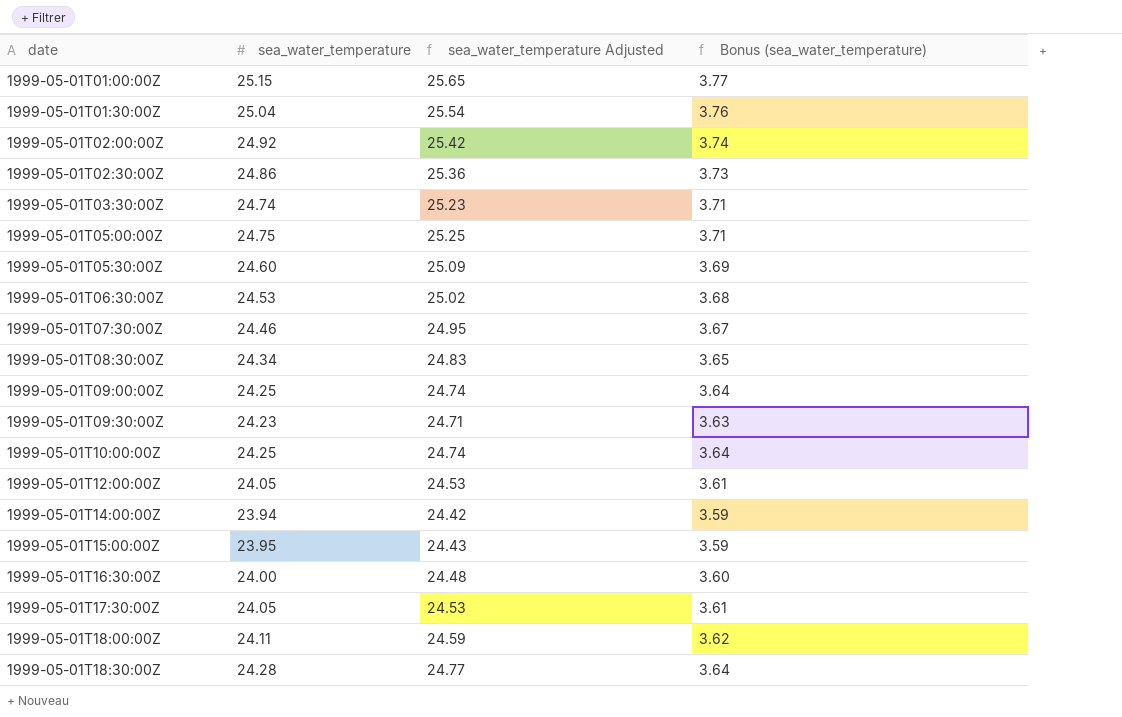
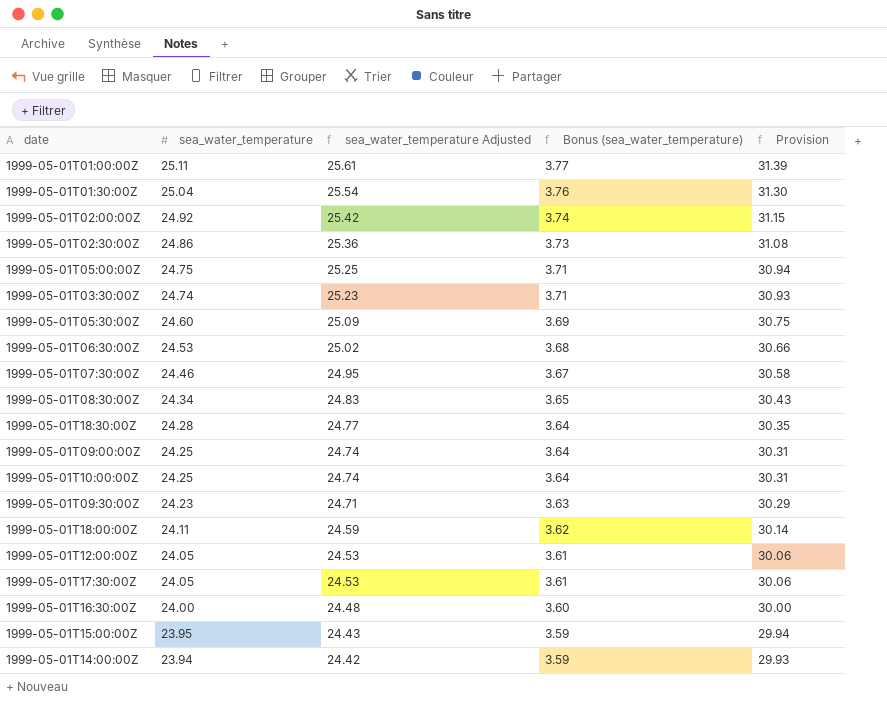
row order: date ascending -> sea_water_temperature descending
column Provision | formula: none -> [sea_water_temperature] * 1.25
1999-05-01T01:00:00Z | sea_water_temperature: 25.15 -> 25.11
1999-05-01T01:00:00Z | sea_water_temperature Adjusted: 25.65 -> 25.61

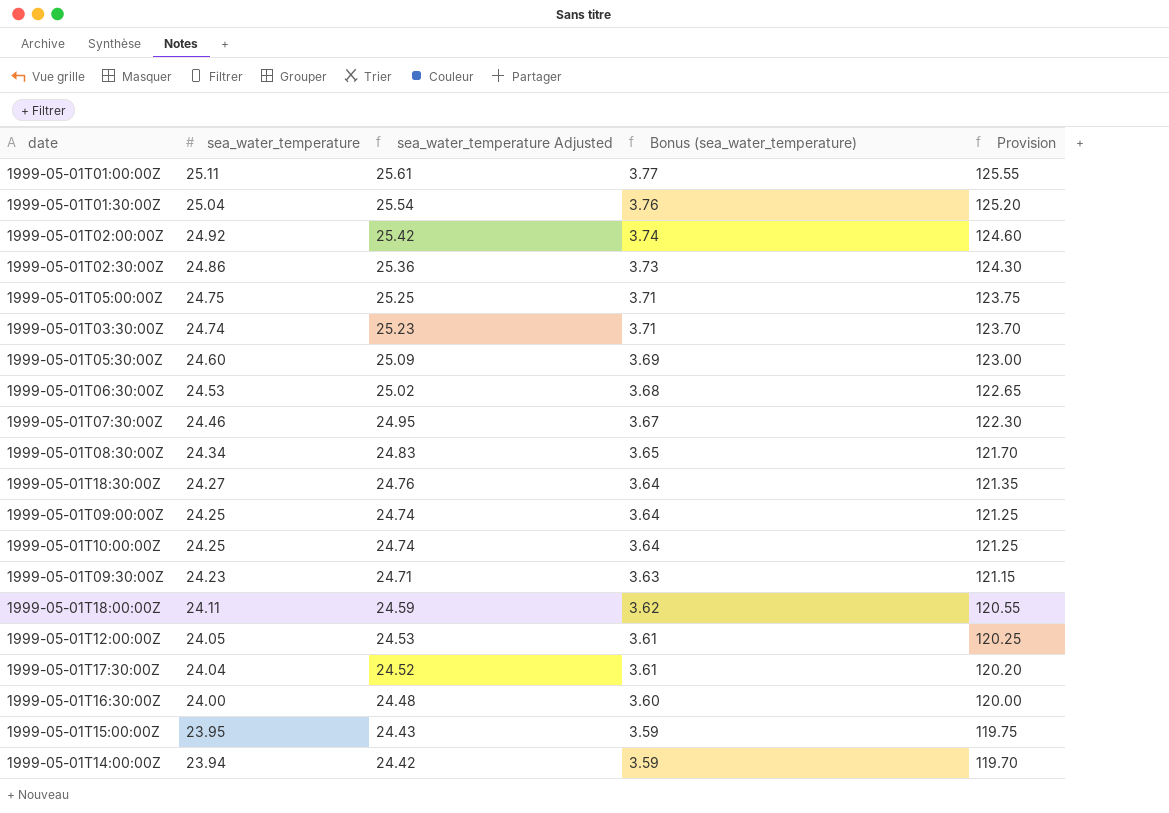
column Provision | formula: [sea_water_temperature] * 1.25 -> [sea_water_temperature] * 5
1999-05-01T18:30:00Z | sea_water_temperature: 24.28 -> 24.27
1999-05-01T18:30:00Z | sea_water_temperature Adjusted: 24.77 -> 24.76
1999-05-01T17:30:00Z | sea_water_temperature: 24.05 -> 24.04
1999-05-01T17:30:00Z | sea_water_temperature Adjusted: 24.53 -> 24.52

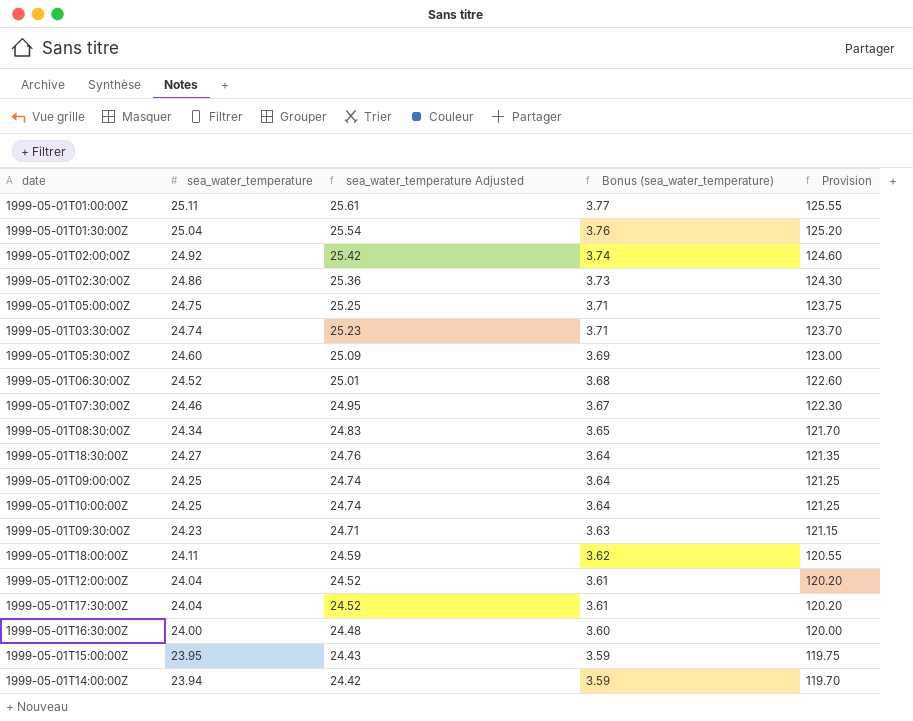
1999-05-01T06:30:00Z | sea_water_temperature: 24.53 -> 24.52
1999-05-01T06:30:00Z | sea_water_temperature Adjusted: 25.02 -> 25.01
1999-05-01T06:30:00Z | Provision: 122.65 -> 122.60
1999-05-01T12:00:00Z | sea_water_temperature: 24.05 -> 24.04
1999-05-01T12:00:00Z | sea_water_temperature Adjusted: 24.53 -> 24.52
1999-05-01T12:00:00Z | Provision: 120.25 -> 120.20

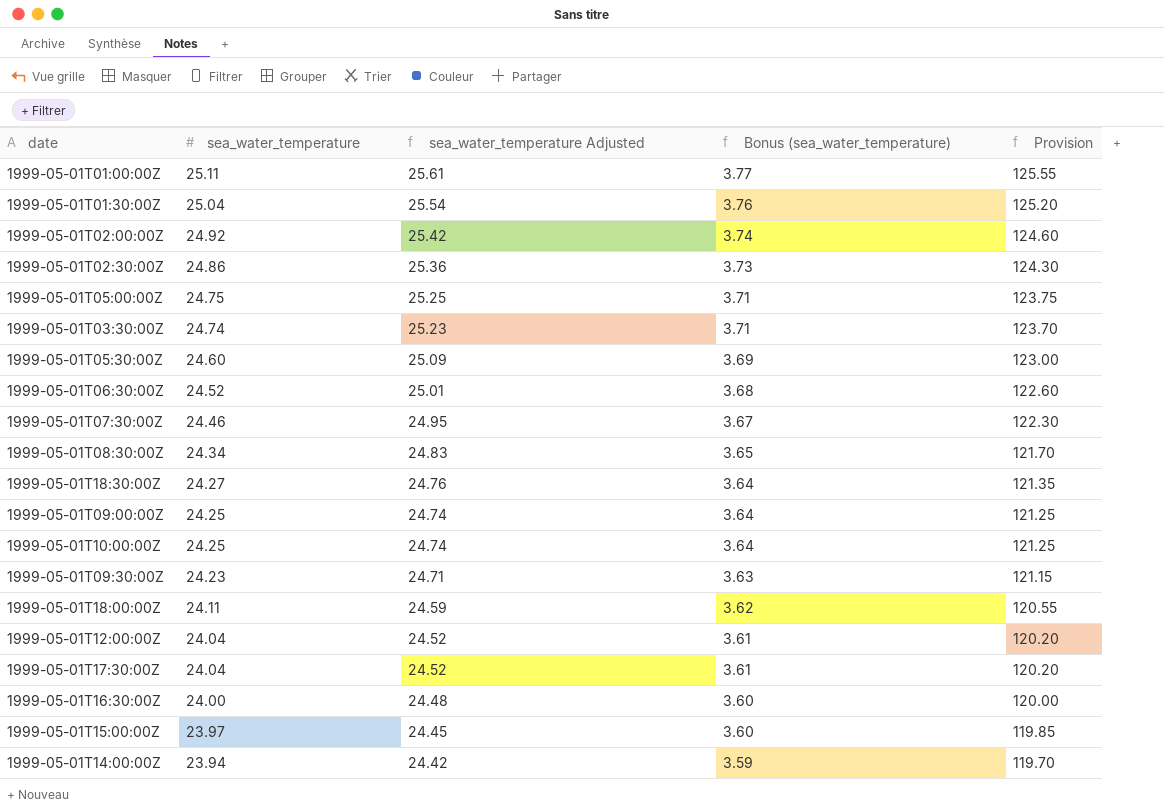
1999-05-01T15:00:00Z | sea_water_temperature: 23.95 -> 23.97
1999-05-01T15:00:00Z | sea_water_temperature Adjusted: 24.43 -> 24.45
1999-05-01T15:00:00Z | Bonus (sea_water_temperature): 3.59 -> 3.60
1999-05-01T15:00:00Z | Provision: 119.75 -> 119.85

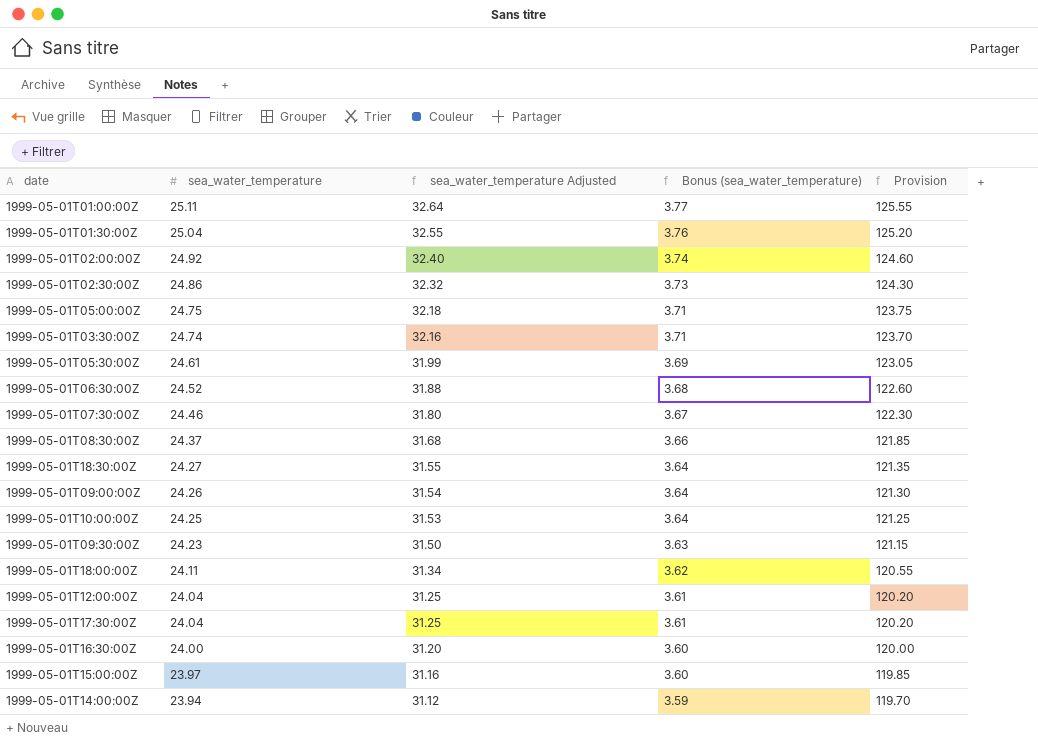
column sea_water_temperature Adjusted | formula: [sea_water_temperature] * 1.02 -> [sea_water_temperature] * 1.3
1999-05-01T05:30:00Z | sea_water_temperature: 24.60 -> 24.61
1999-05-01T05:30:00Z | Provision: 123.00 -> 123.05
1999-05-01T08:30:00Z | sea_water_temperature: 24.34 -> 24.37
1999-05-01T08:30:00Z | Bonus (sea_water_temperature): 3.65 -> 3.66
1999-05-01T08:30:00Z | Provision: 121.70 -> 121.85
1999-05-01T09:00:00Z | sea_water_temperature: 24.25 -> 24.26
1999-05-01T09:00:00Z | Provision: 121.25 -> 121.30

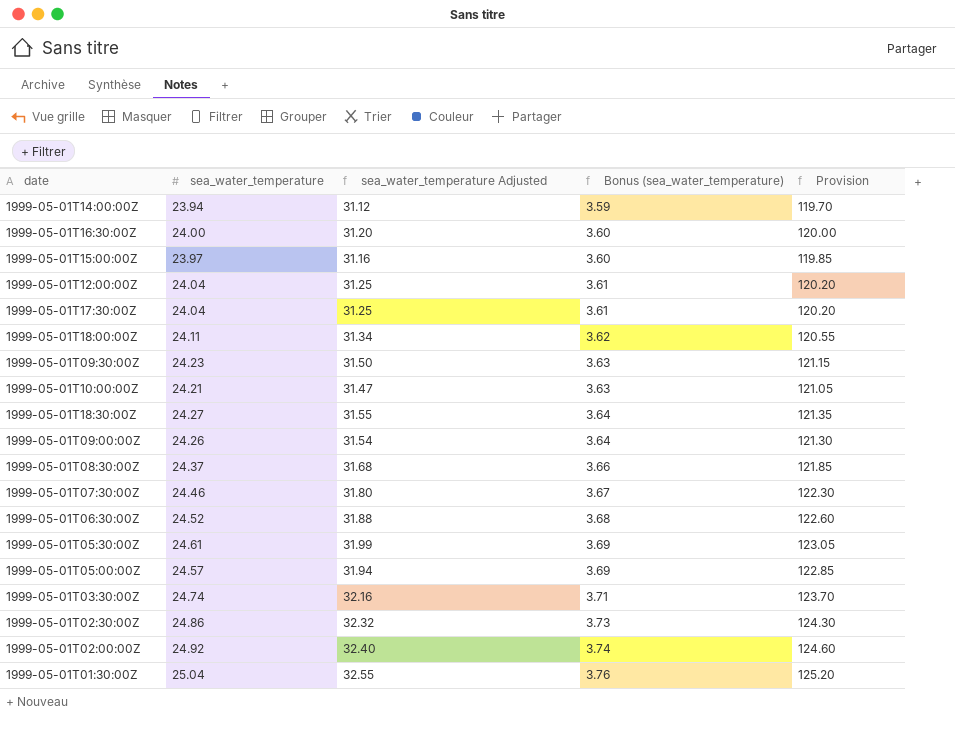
row order: sea_water_temperature descending -> Bonus (sea_water_temperature) ascending
row 1999-05-01T01:00:00Z: 25.11 | 32.64 | 3.77 | 125.55 -> none
1999-05-01T10:00:00Z | sea_water_temperature: 24.25 -> 24.21
1999-05-01T10:00:00Z | sea_water_temperature Adjusted: 31.53 -> 31.47
1999-05-01T10:00:00Z | Bonus (sea_water_temperature): 3.64 -> 3.63
1999-05-01T10:00:00Z | Provision: 121.25 -> 121.05
1999-05-01T05:00:00Z | sea_water_temperature: 24.75 -> 24.57
1999-05-01T05:00:00Z | sea_water_temperature Adjusted: 32.18 -> 31.94
1999-05-01T05:00:00Z | Bonus (sea_water_temperature): 3.71 -> 3.69
1999-05-01T05:00:00Z | Provision: 123.75 -> 122.85

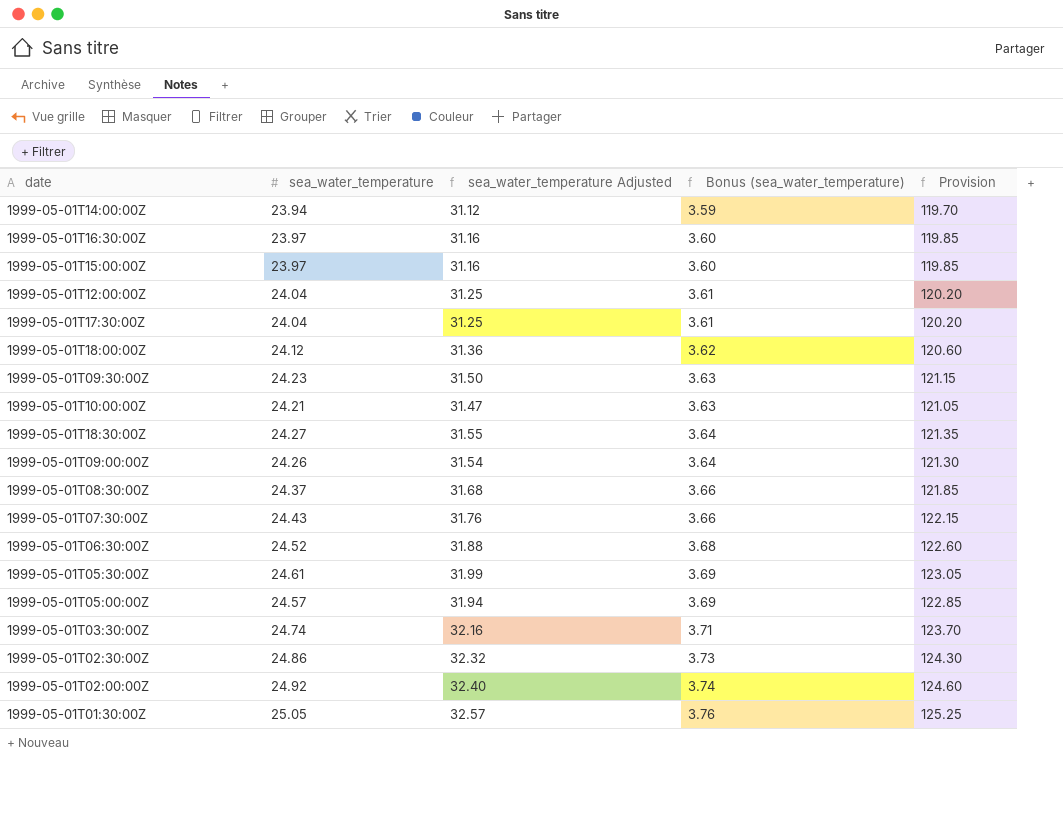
1999-05-01T16:30:00Z | sea_water_temperature: 24.00 -> 23.97
1999-05-01T16:30:00Z | sea_water_temperature Adjusted: 31.20 -> 31.16
1999-05-01T16:30:00Z | Provision: 120.00 -> 119.85
1999-05-01T18:00:00Z | sea_water_temperature: 24.11 -> 24.12
1999-05-01T18:00:00Z | sea_water_temperature Adjusted: 31.34 -> 31.36
1999-05-01T18:00:00Z | Provision: 120.55 -> 120.60
1999-05-01T07:30:00Z | sea_water_temperature: 24.46 -> 24.43
1999-05-01T07:30:00Z | sea_water_temperature Adjusted: 31.80 -> 31.76
1999-05-01T07:30:00Z | Bonus (sea_water_temperature): 3.67 -> 3.66
1999-05-01T07:30:00Z | Provision: 122.30 -> 122.15
1999-05-01T01:30:00Z | sea_water_temperature: 25.04 -> 25.05
1999-05-01T01:30:00Z | sea_water_temperature Adjusted: 32.55 -> 32.57
1999-05-01T01:30:00Z | Provision: 125.20 -> 125.25

